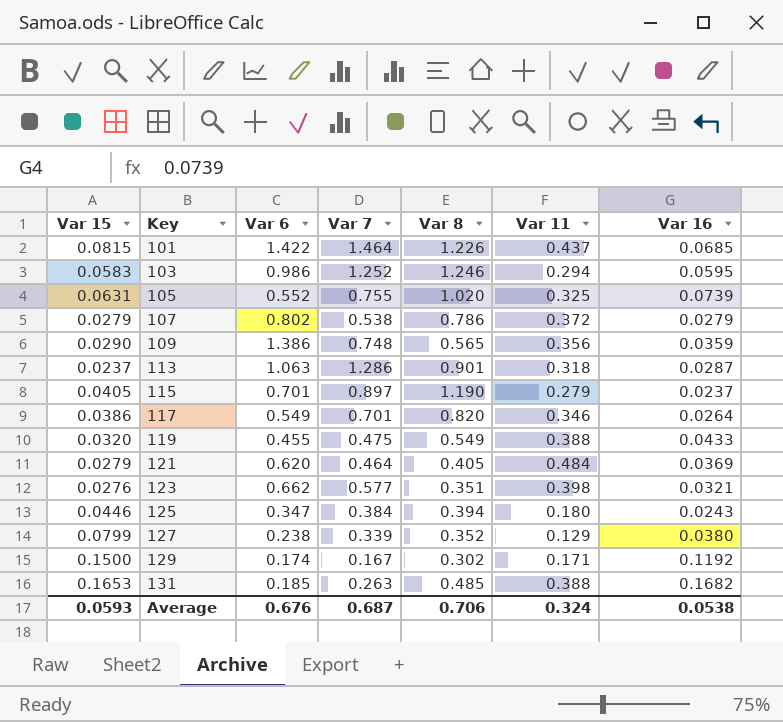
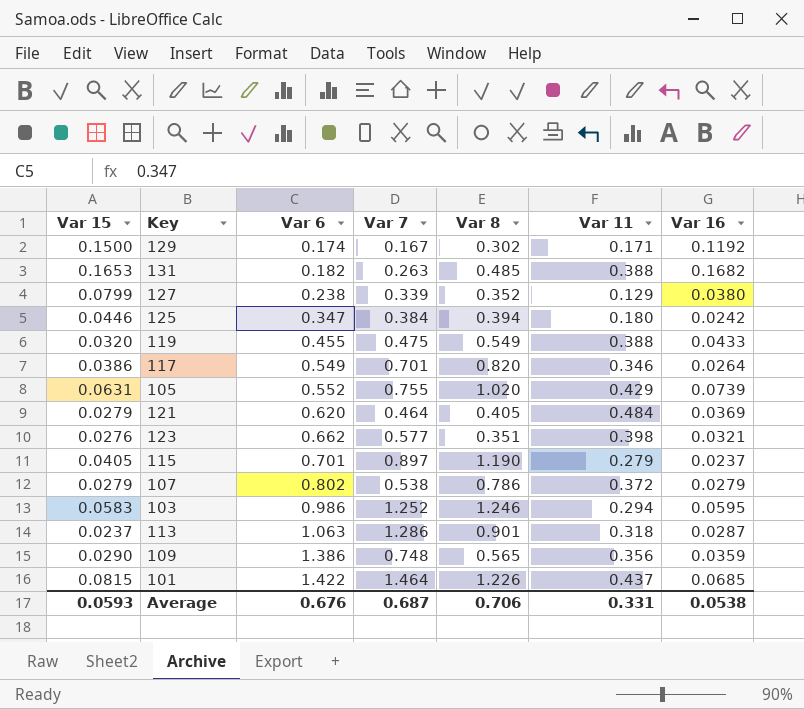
row order: Key ascending -> Var 6 ascending
131 | Var 6: 0.185 -> 0.182
125 | Var 16: 0.0243 -> 0.0242
105 | Var 11: 0.325 -> 0.429
Average | Var 11: 0.324 -> 0.331

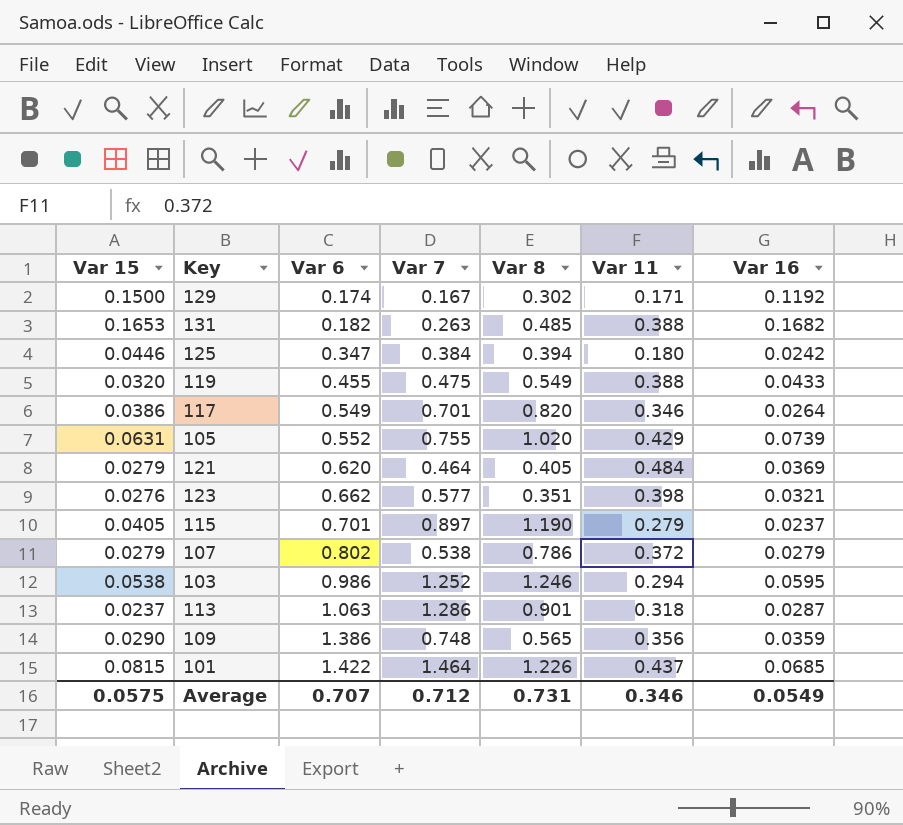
row 127: 0.0799 | 0.238 | 0.339 | 0.352 | 0.129 | 0.0380 -> none
103 | Var 15: 0.0583 -> 0.0538
Average | Var 15: 0.0593 -> 0.0575
Average | Var 6: 0.676 -> 0.707
Average | Var 7: 0.687 -> 0.712
Average | Var 8: 0.706 -> 0.731
Average | Var 11: 0.331 -> 0.346
Average | Var 16: 0.0538 -> 0.0549

